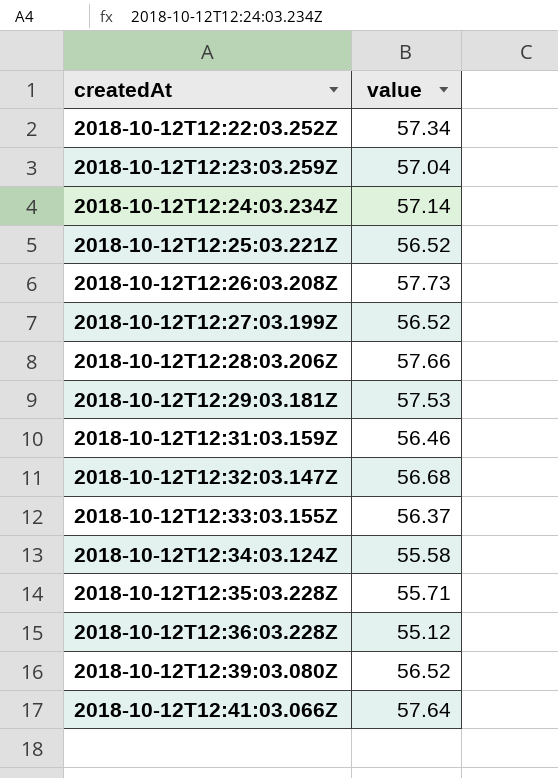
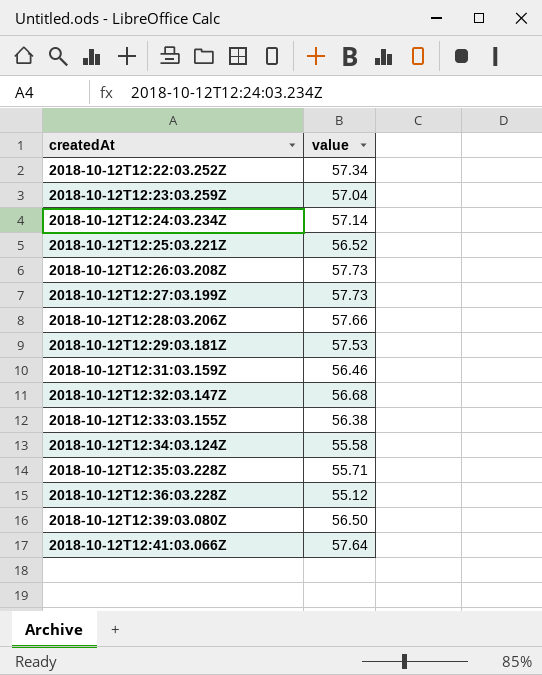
2018-10-12T12:27:03.199Z | value: 56.52 -> 57.73
2018-10-12T12:33:03.155Z | value: 56.37 -> 56.38
2018-10-12T12:39:03.080Z | value: 56.52 -> 56.50

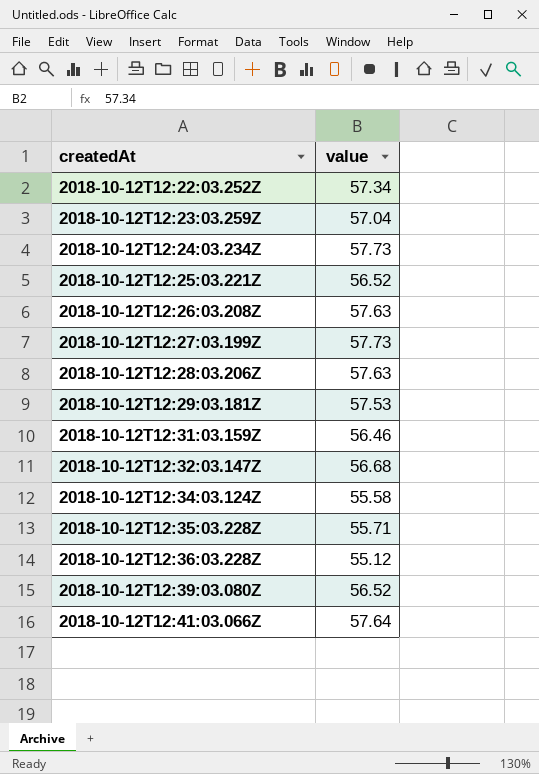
row 2018-10-12T12:33:03.155Z: 56.38 -> none
2018-10-12T12:24:03.234Z | value: 57.14 -> 57.73
2018-10-12T12:26:03.208Z | value: 57.73 -> 57.63
2018-10-12T12:28:03.206Z | value: 57.66 -> 57.63
2018-10-12T12:39:03.080Z | value: 56.50 -> 56.52

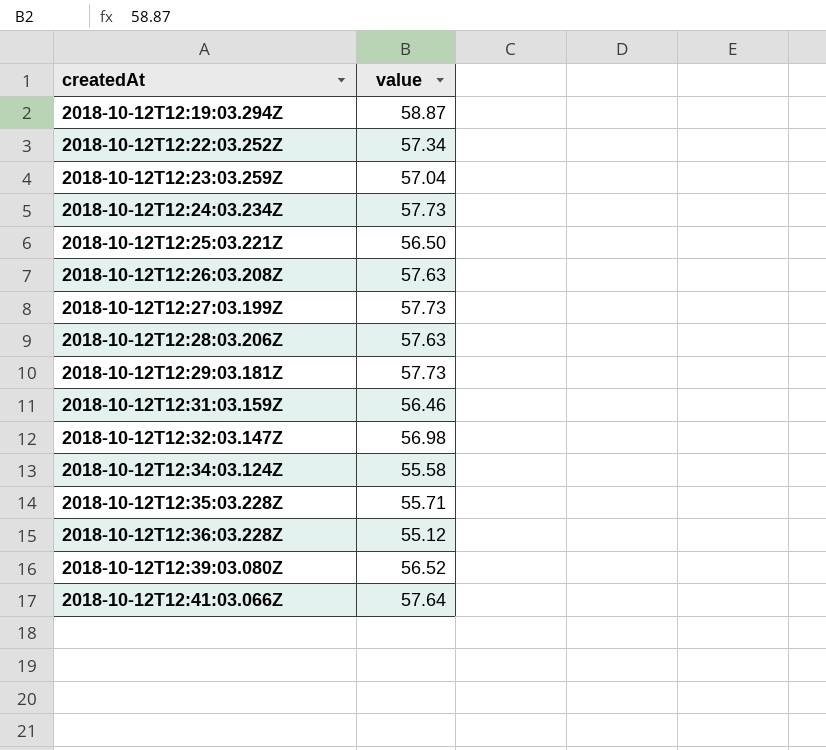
row 2018-10-12T12:19:03.294Z: none -> 58.87
2018-10-12T12:25:03.221Z | value: 56.52 -> 56.50
2018-10-12T12:29:03.181Z | value: 57.53 -> 57.73
2018-10-12T12:32:03.147Z | value: 56.68 -> 56.98

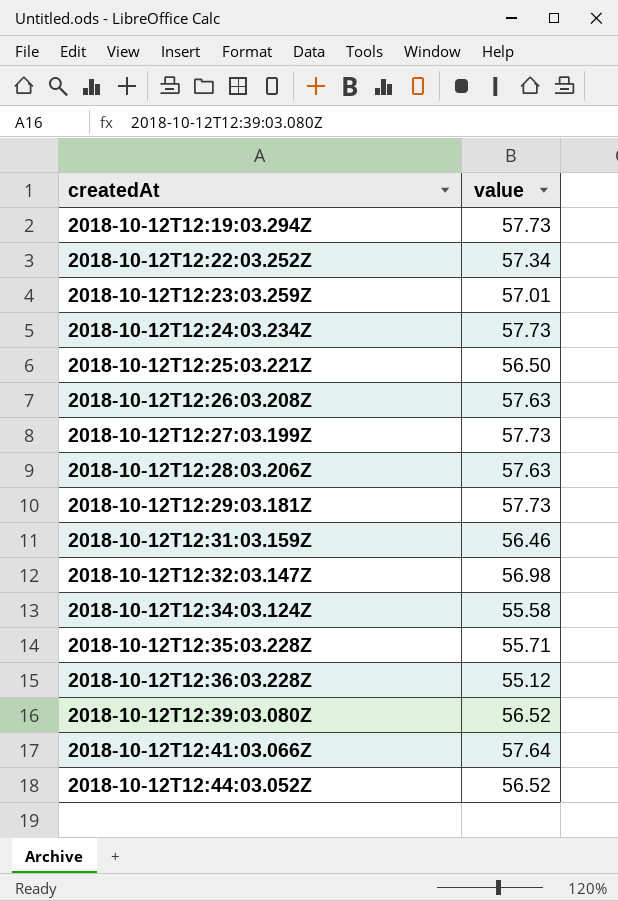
2018-10-12T12:19:03.294Z | value: 58.87 -> 57.73
2018-10-12T12:23:03.259Z | value: 57.04 -> 57.01
row 2018-10-12T12:44:03.052Z: none -> 56.52

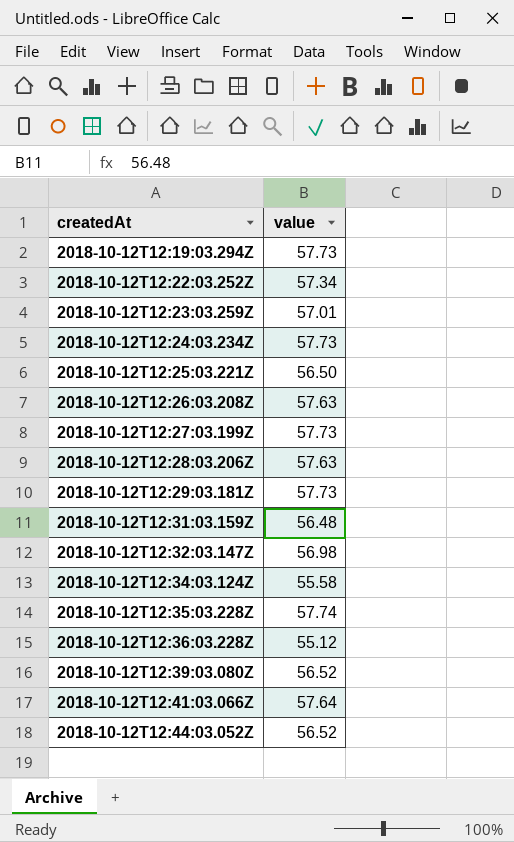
2018-10-12T12:31:03.159Z | value: 56.46 -> 56.48
2018-10-12T12:35:03.228Z | value: 55.71 -> 57.74

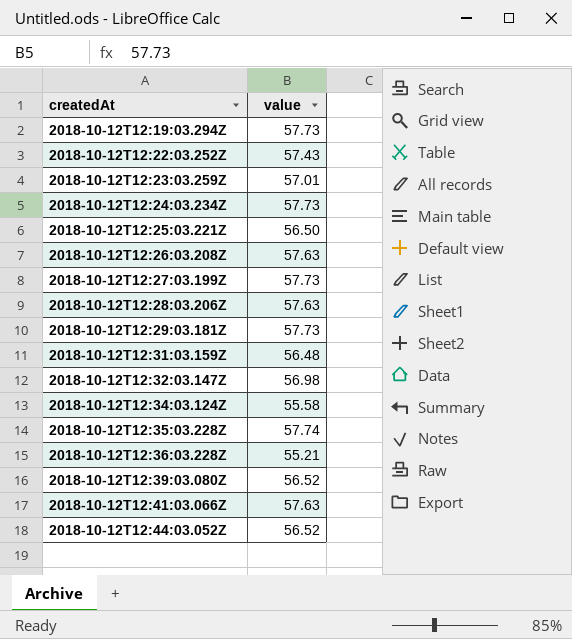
2018-10-12T12:22:03.252Z | value: 57.34 -> 57.43
2018-10-12T12:36:03.228Z | value: 55.12 -> 55.21
2018-10-12T12:41:03.066Z | value: 57.64 -> 57.63

